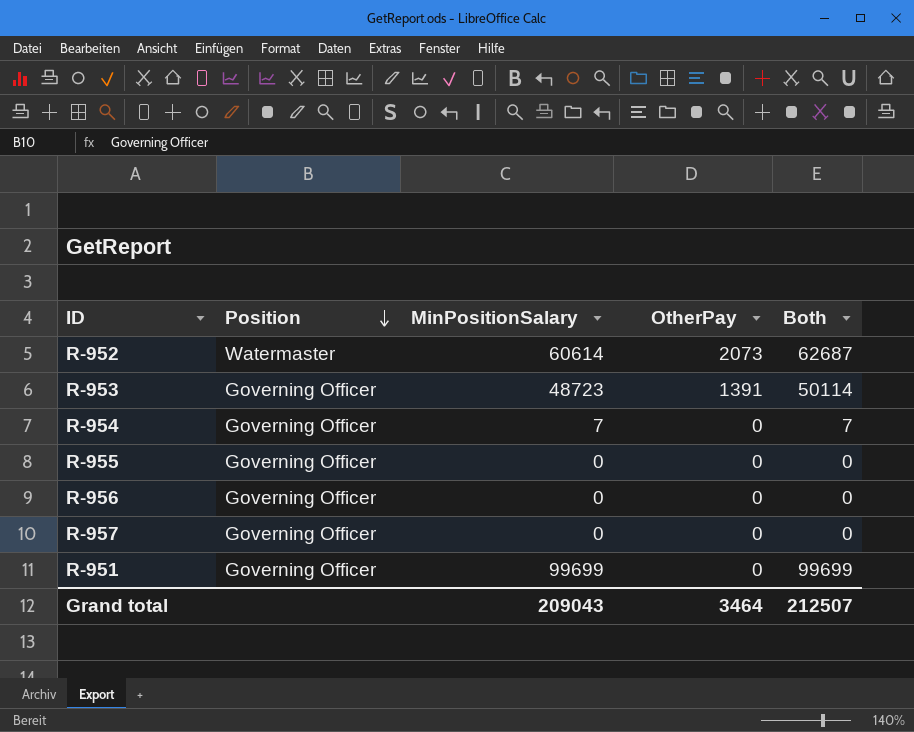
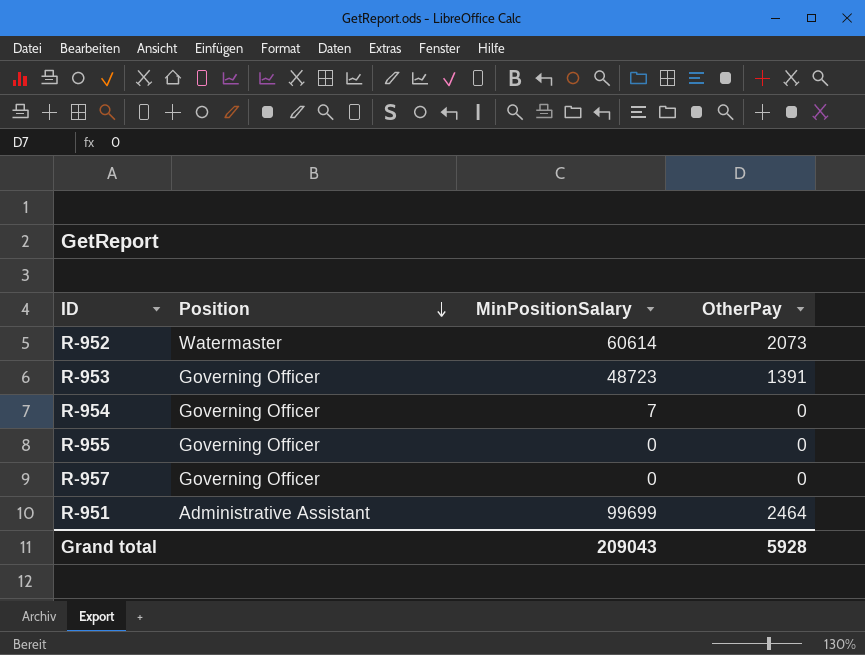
column Both | formula: [MinPositionSalary] + [OtherPay] -> none
row R-956: Governing Officer | 0 | 0 | 0 -> none
R-951 | Position: Governing Officer -> Administrative Assistant
R-951 | OtherPay: 0 -> 2464
Grand total | OtherPay: 3464 -> 5928

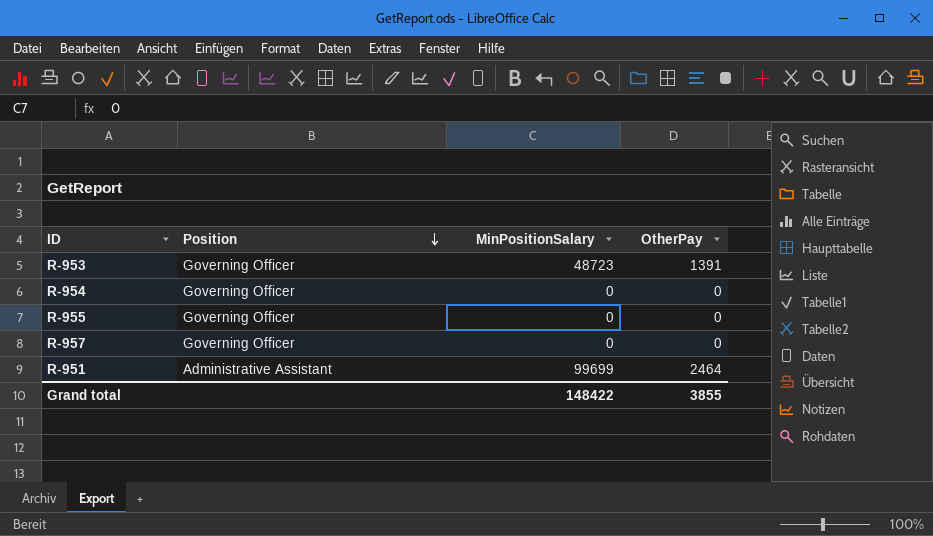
row R-952: Watermaster | 60614 | 2073 -> none
R-954 | MinPositionSalary: 7 -> 0
Grand total | MinPositionSalary: 209043 -> 148422
Grand total | OtherPay: 5928 -> 3855

